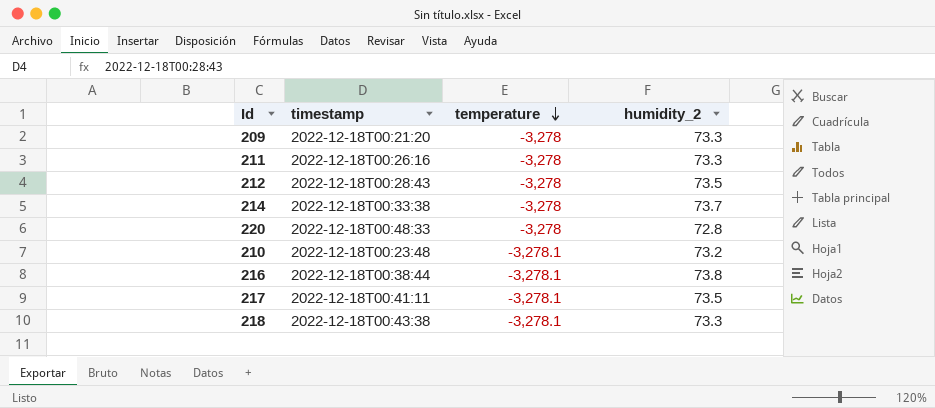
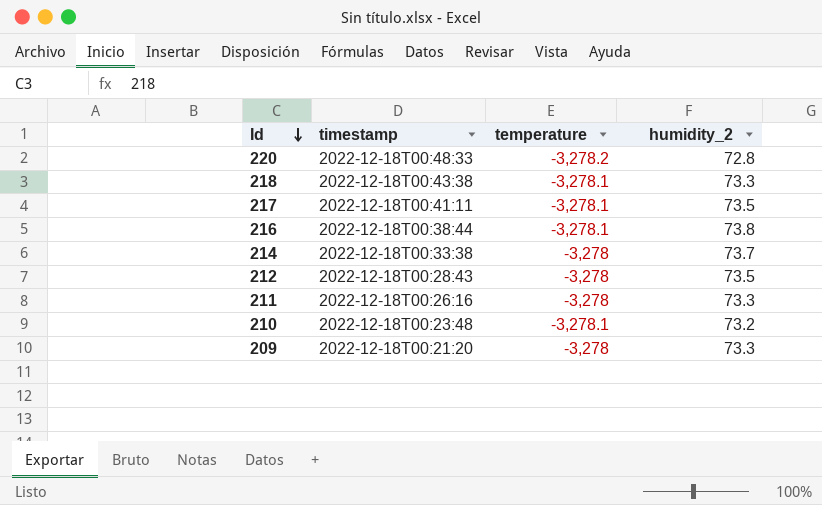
row order: temperature descending -> Id descending
220 | temperature: -3,278 -> -3,278.2

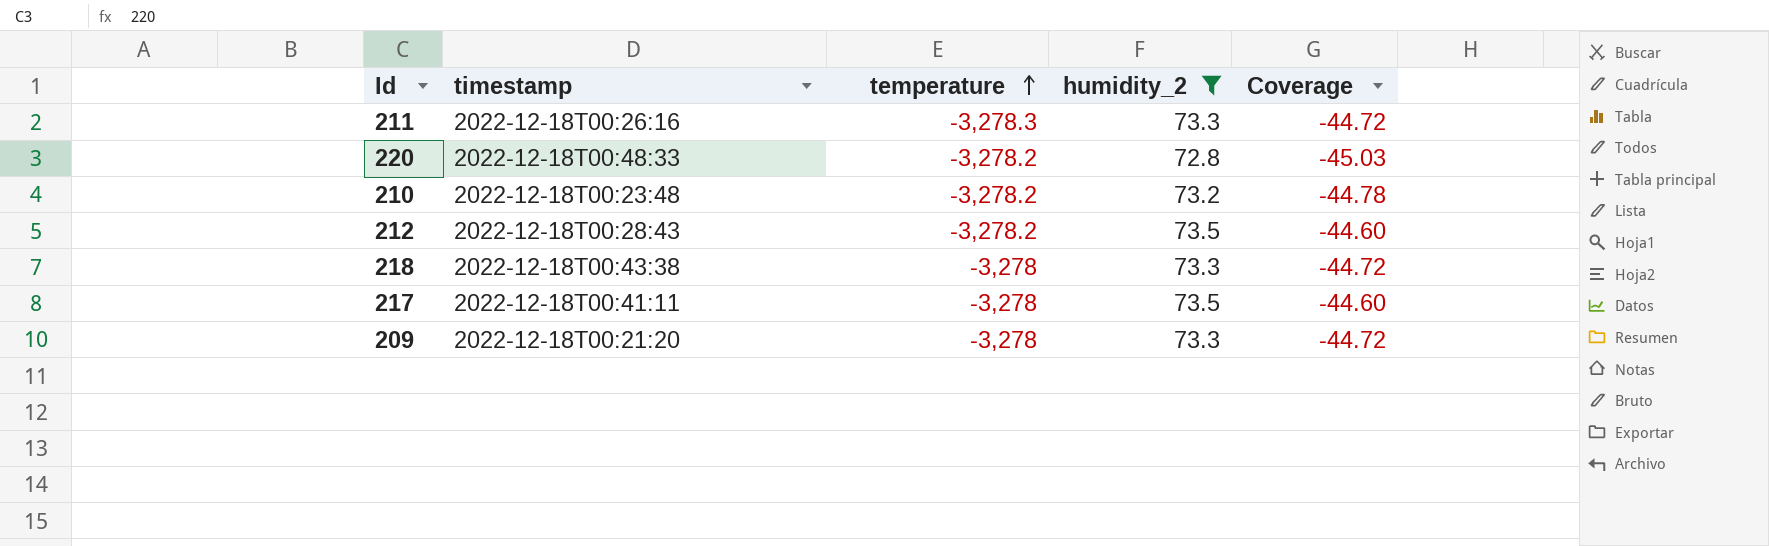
filter: none -> humidity_2 <= 73.5
row order: Id descending -> temperature ascending
column Coverage | formula: none -> [temperature] / [humidity_2]
211 | temperature: -3,278 -> -3,278.3
210 | temperature: -3,278.1 -> -3,278.2
212 | temperature: -3,278 -> -3,278.2
218 | temperature: -3,278.1 -> -3,278
217 | temperature: -3,278.1 -> -3,278

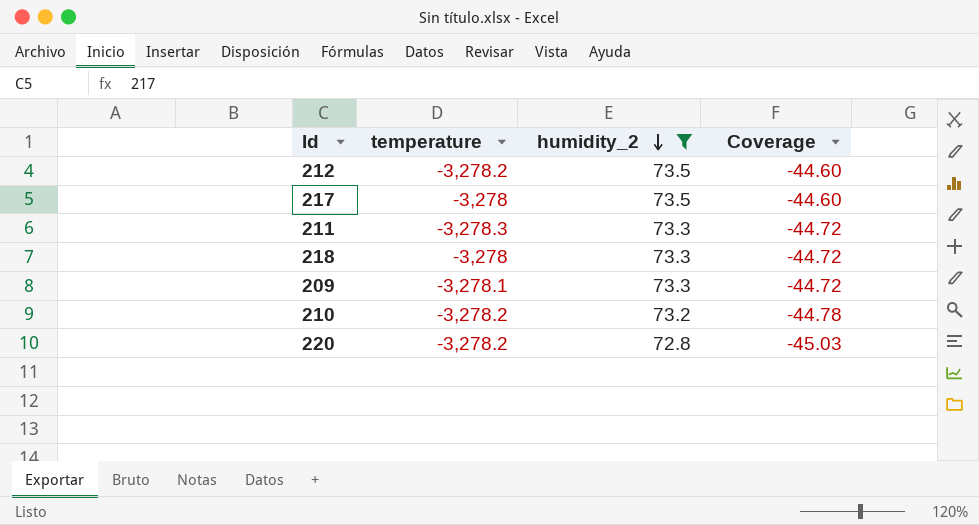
row order: temperature ascending -> humidity_2 descending
column timestamp | position: 2 -> none
209 | temperature: -3,278 -> -3,278.1

